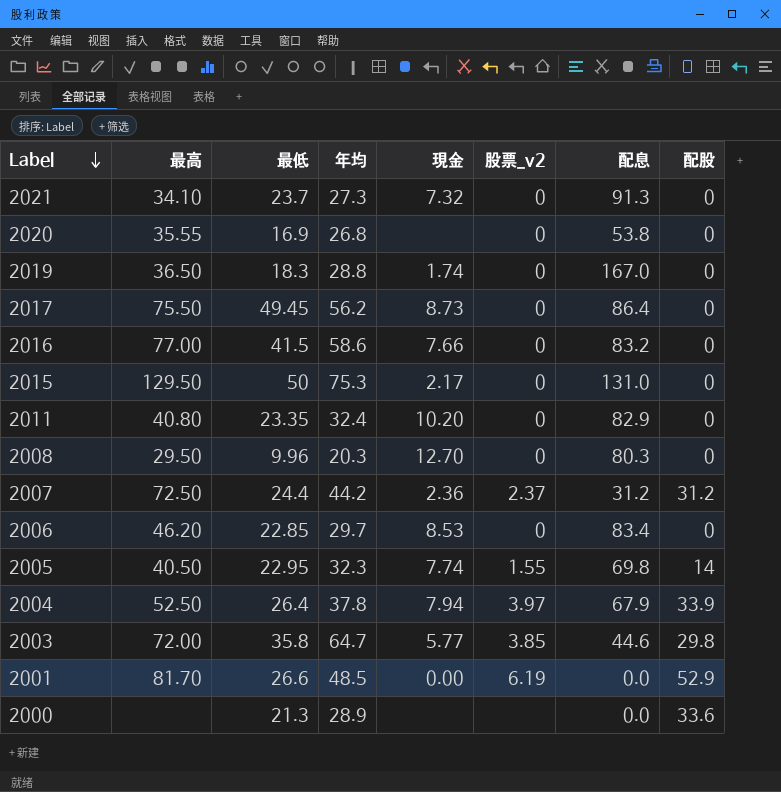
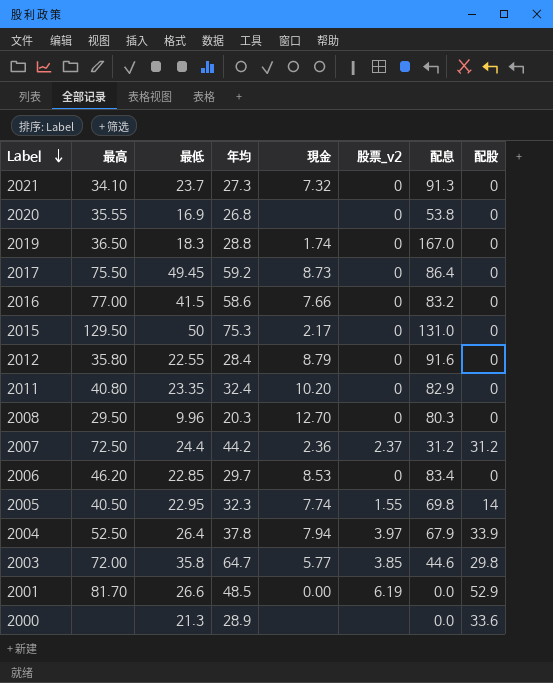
2017 | 年均: 56.2 -> 59.2
row 2012: none -> 35.80 | 22.55 | 28.4 | 8.79 | 0 | 91.6 | 0

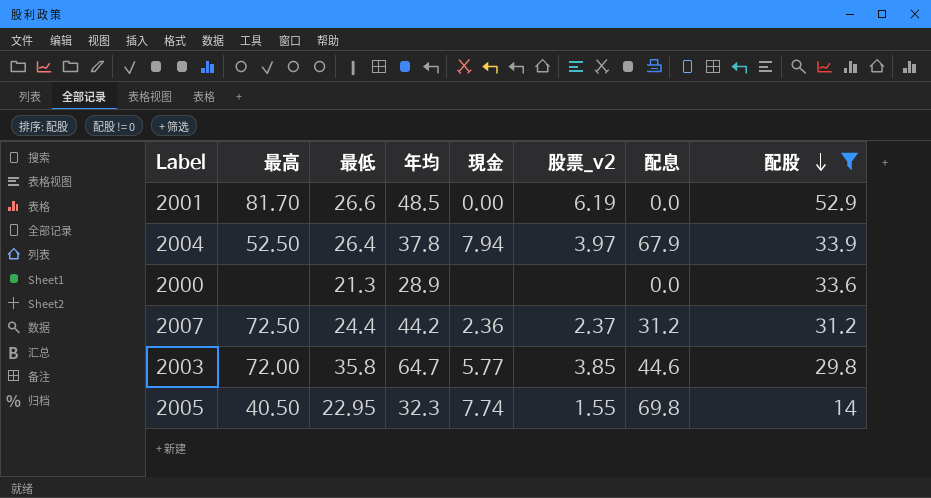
filter: none -> 配股 != 0
row order: Label descending -> 配股 descending

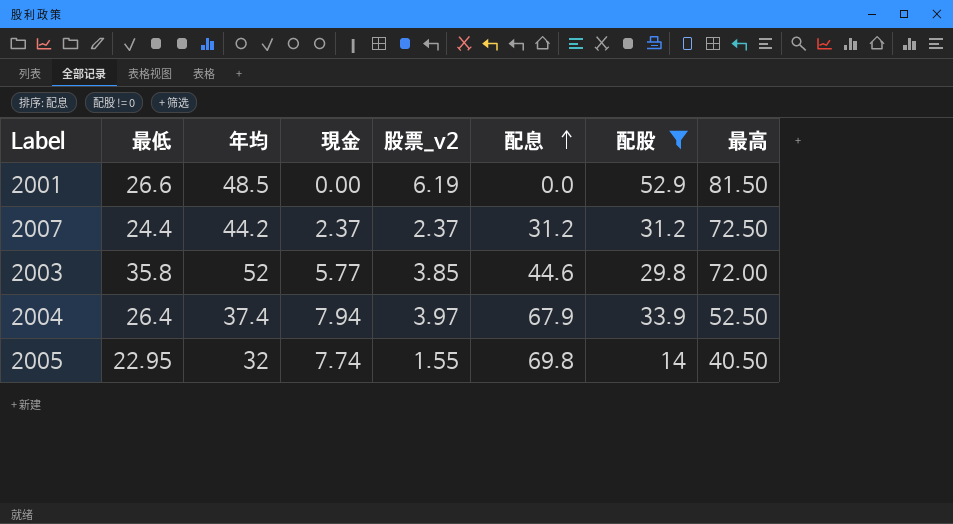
row order: 配股 descending -> 配息 ascending
column 最高 | position: 2 -> 8
row 2000: none | 21.3 | 28.9 | none | none | 0.0 | 33.6 -> none
2001 | 最高: 81.70 -> 81.50
2007 | 現金: 2.36 -> 2.37
2003 | 年均: 64.7 -> 52
2004 | 年均: 37.8 -> 37.4
2005 | 年均: 32.3 -> 32

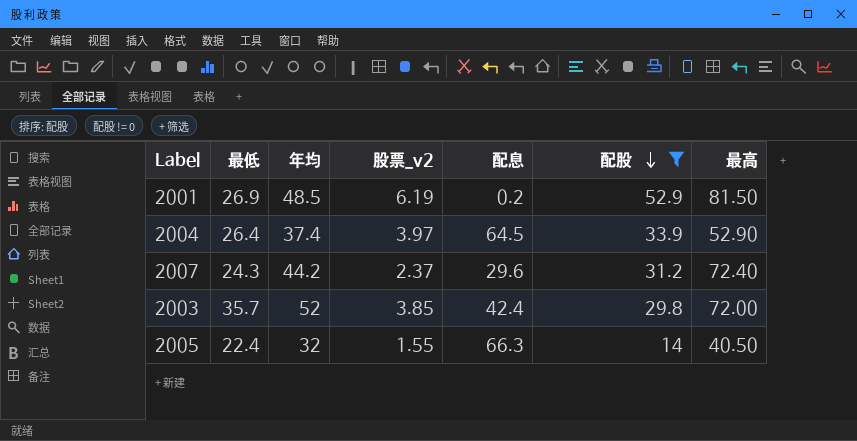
row order: 配息 ascending -> 配股 descending
column 現金 | position: 4 -> none
2001 | 最低: 26.6 -> 26.9
2001 | 配息: 0.0 -> 0.2
2004 | 配息: 67.9 -> 64.5
2004 | 最高: 52.50 -> 52.90
2007 | 最低: 24.4 -> 24.3
2007 | 配息: 31.2 -> 29.6
2007 | 最高: 72.50 -> 72.40
2003 | 最低: 35.8 -> 35.7
2003 | 配息: 44.6 -> 42.4
2005 | 最低: 22.95 -> 22.4
2005 | 配息: 69.8 -> 66.3

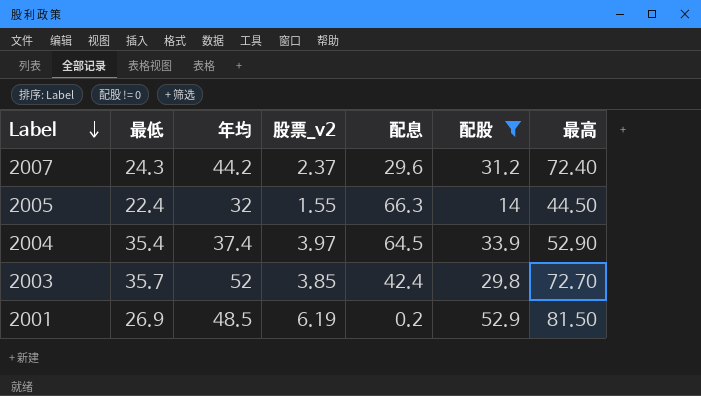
row order: 配股 descending -> Label descending
2005 | 最高: 40.50 -> 44.50
2004 | 最低: 26.4 -> 35.4
2003 | 最高: 72.00 -> 72.70

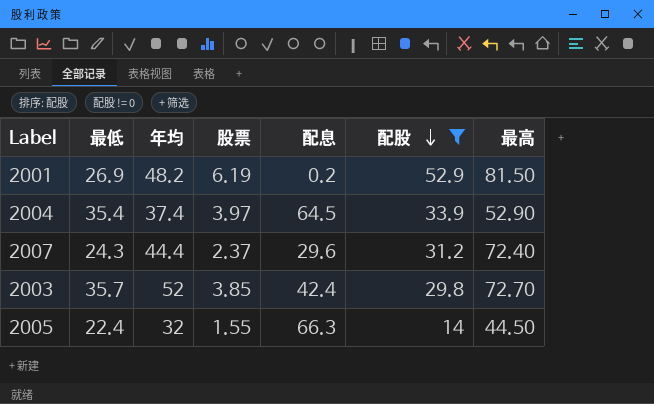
row order: Label descending -> 配股 descending
column name: 股票_v2 -> 股票
2001 | 年均: 48.5 -> 48.2
2007 | 年均: 44.2 -> 44.4

